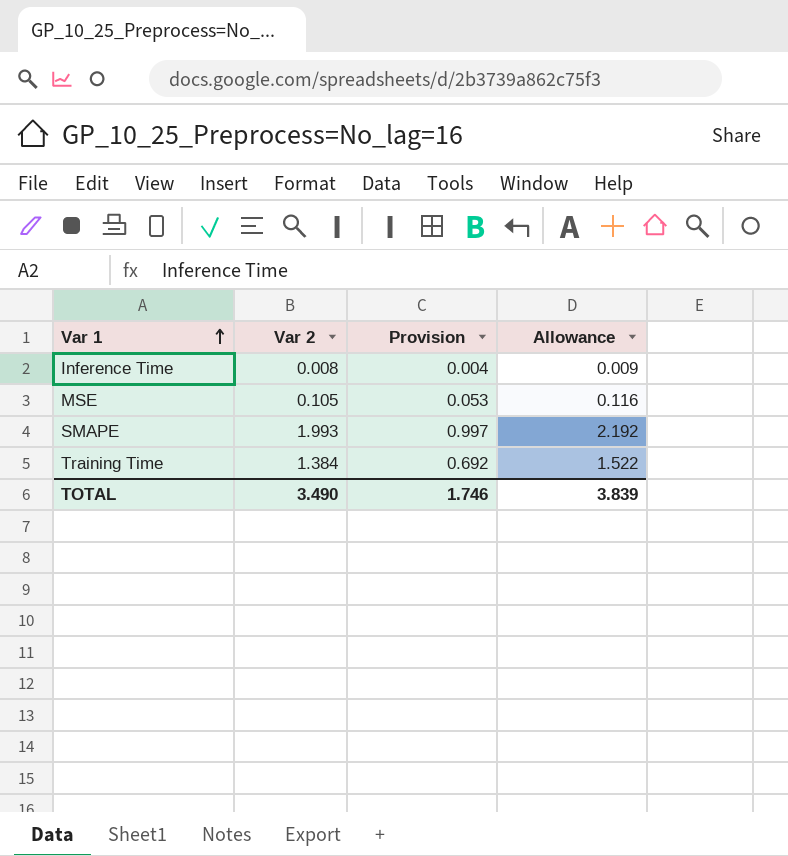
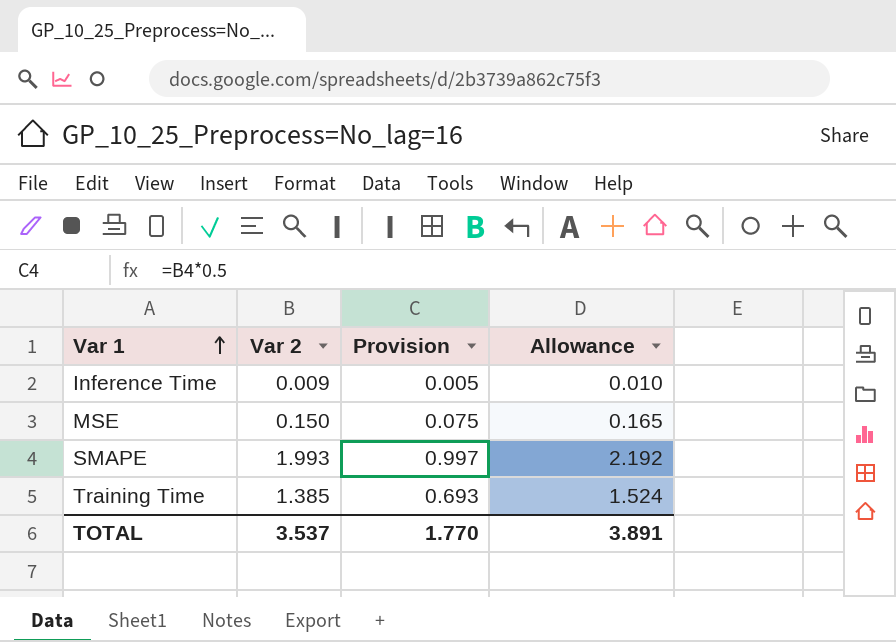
Inference Time | Var 2: 0.008 -> 0.009
Inference Time | Provision: 0.004 -> 0.005
Inference Time | Allowance: 0.009 -> 0.010
MSE | Var 2: 0.105 -> 0.150
MSE | Provision: 0.053 -> 0.075
MSE | Allowance: 0.116 -> 0.165
Training Time | Var 2: 1.384 -> 1.385
Training Time | Provision: 0.692 -> 0.693
Training Time | Allowance: 1.522 -> 1.524
TOTAL | Var 2: 3.490 -> 3.537
TOTAL | Provision: 1.746 -> 1.770
TOTAL | Allowance: 3.839 -> 3.891

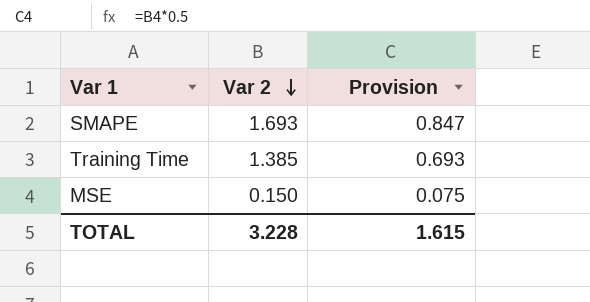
row order: Var 1 ascending -> Var 2 descending
column Allowance | formula: [Var 2] * 1.1 -> none
row Inference Time: 0.009 | 0.005 | 0.010 -> none
SMAPE | Var 2: 1.993 -> 1.693
SMAPE | Provision: 0.997 -> 0.847
TOTAL | Var 2: 3.537 -> 3.228
TOTAL | Provision: 1.770 -> 1.615

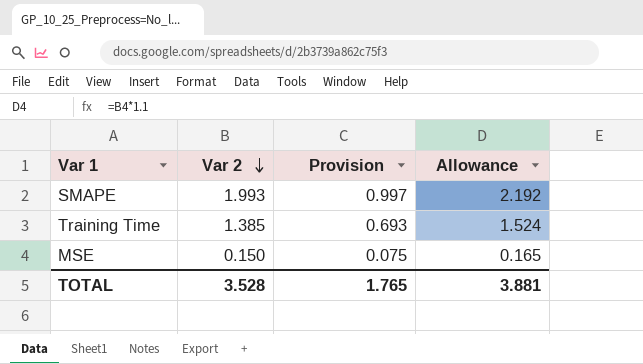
column Allowance | formula: none -> [Var 2] * 1.1
SMAPE | Var 2: 1.693 -> 1.993
SMAPE | Provision: 0.847 -> 0.997
TOTAL | Var 2: 3.228 -> 3.528
TOTAL | Provision: 1.615 -> 1.765

